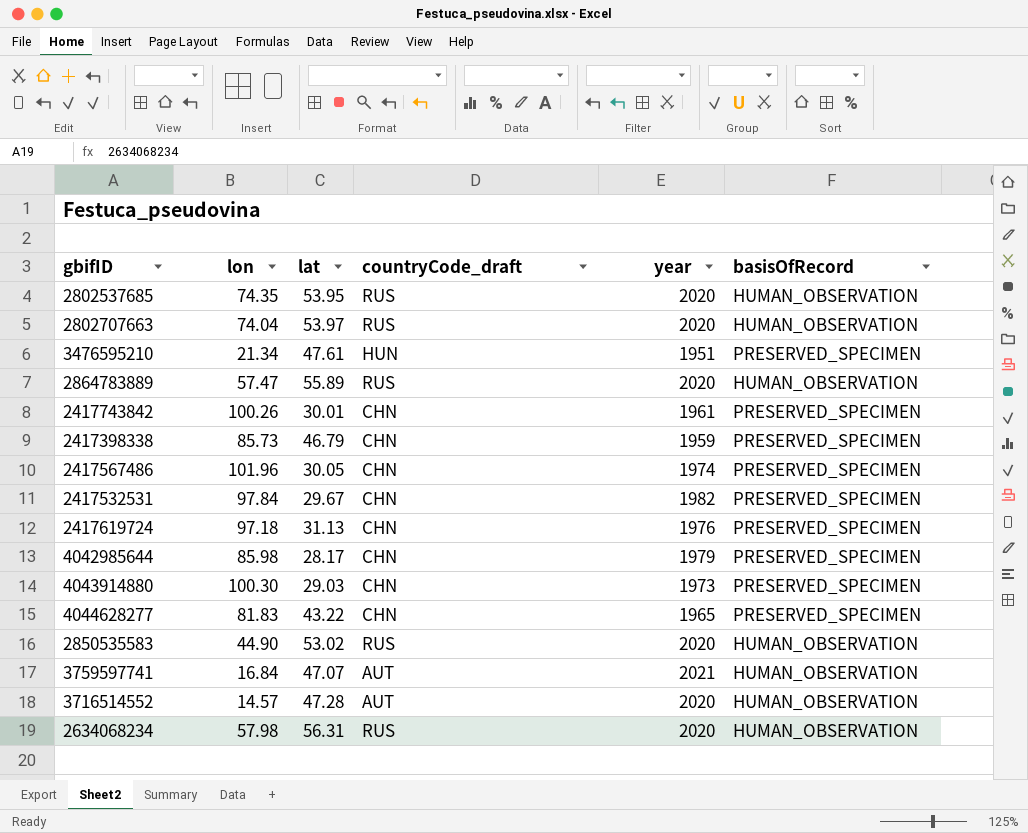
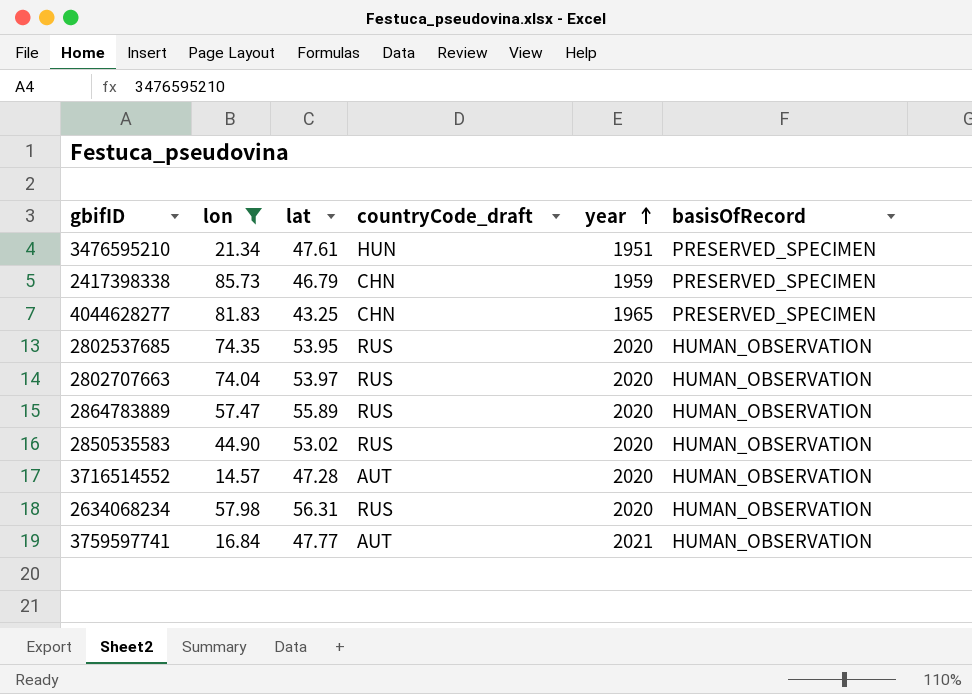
filter: none -> lon <= 85.73
row order: none -> year ascending
4044628277 | lat: 43.22 -> 43.25
3759597741 | lat: 47.07 -> 47.77

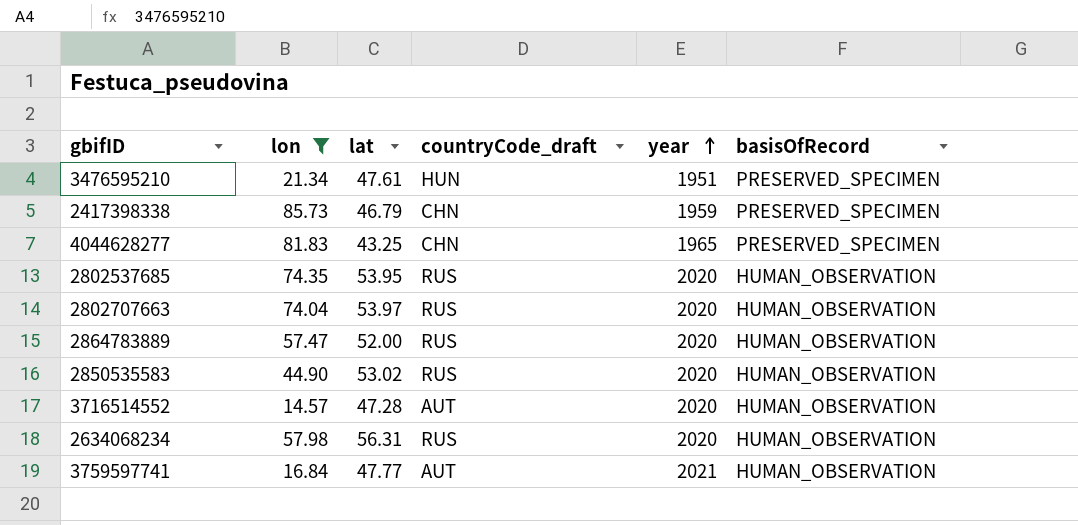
2864783889 | lat: 55.89 -> 52.00

